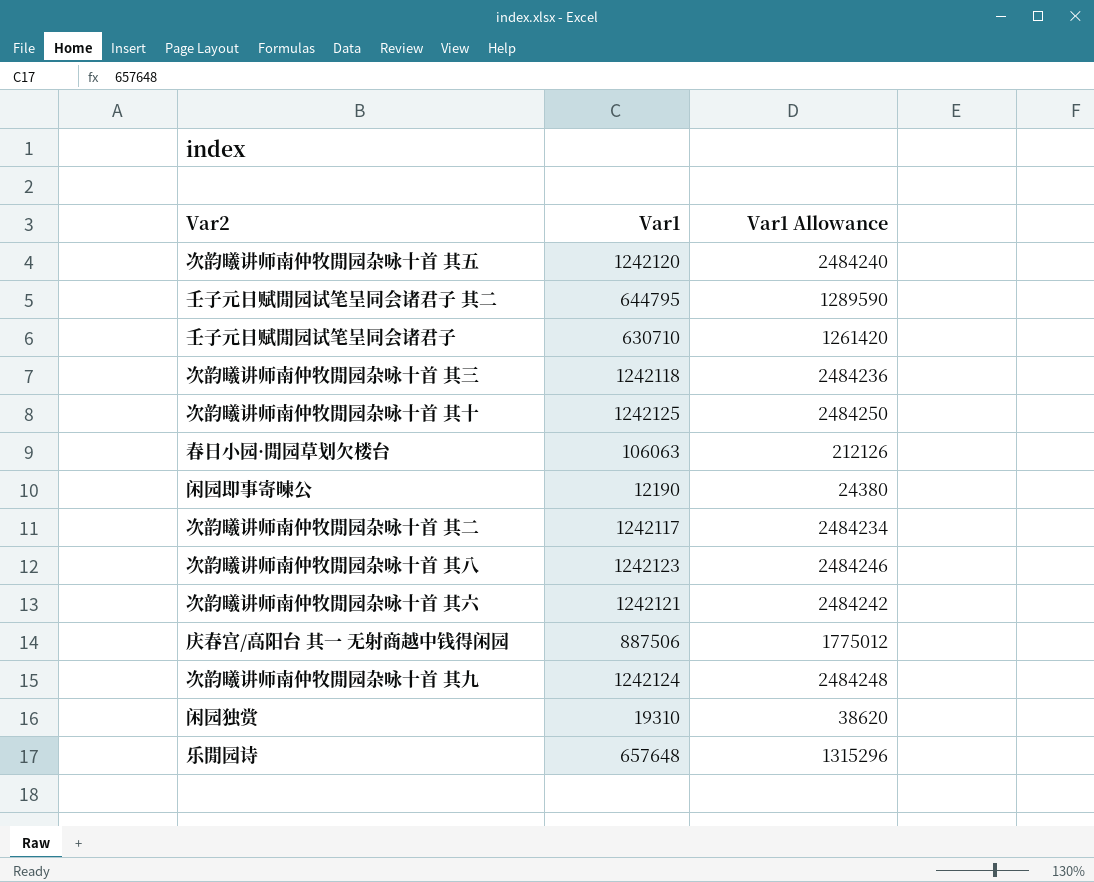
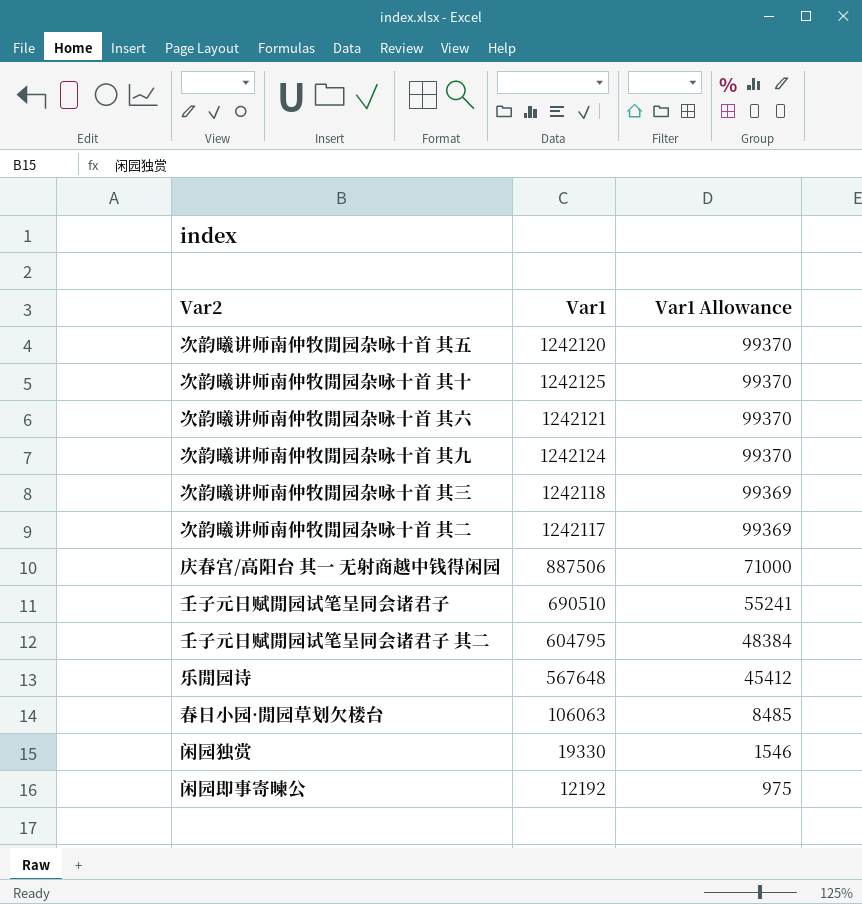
row order: none -> Var1 Allowance descending
column Var1 Allowance | formula: [Var1] * 2 -> [Var1] * 0.08
row 次韵曦讲师南仲牧閒园杂咏十首 其八: 1242123 | 2484246 -> none
壬子元日赋閒园试笔呈同会诸君子 | Var1: 630710 -> 690510
壬子元日赋閒园试笔呈同会诸君子 其二 | Var1: 644795 -> 604795
乐閒园诗 | Var1: 657648 -> 567648
闲园独赏 | Var1: 19310 -> 19330
闲园即事寄暕公 | Var1: 12190 -> 12192

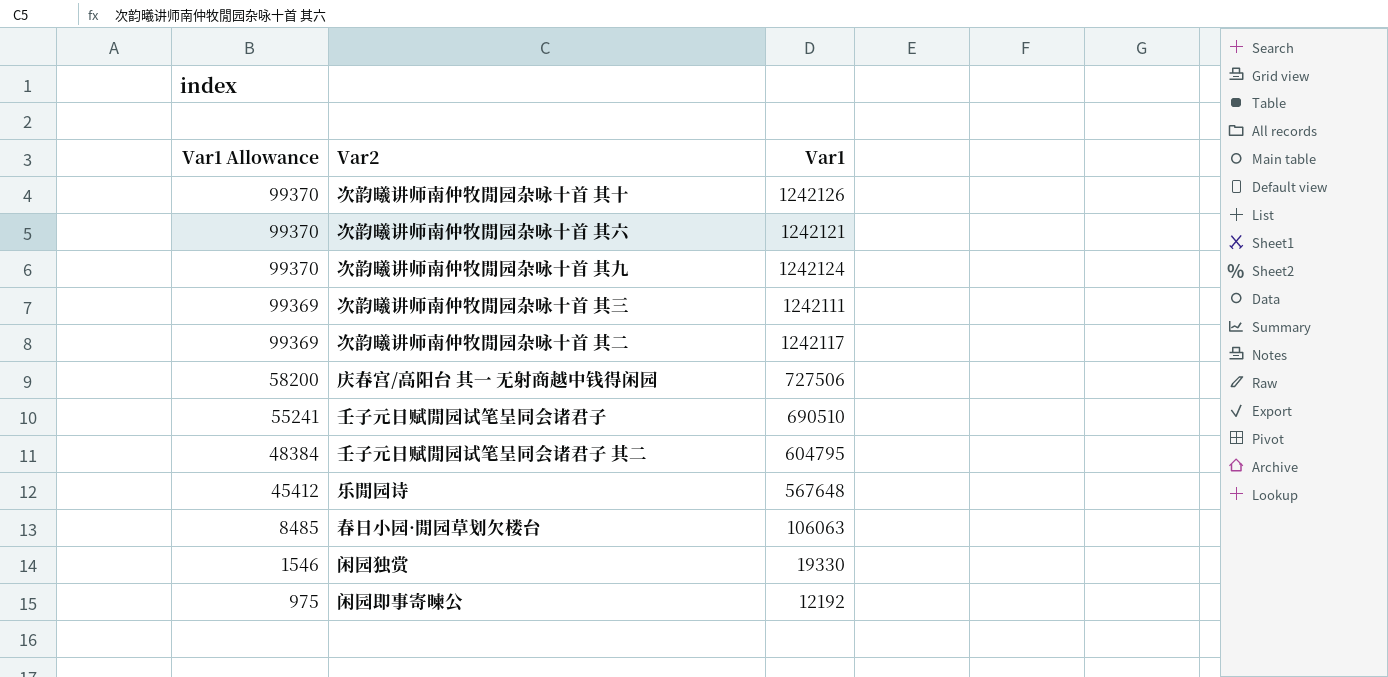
column Var1 Allowance | position: 3 -> 1
row 次韵曦讲师南仲牧閒园杂咏十首 其五: 1242120 | 99370 -> none
次韵曦讲师南仲牧閒园杂咏十首 其十 | Var1: 1242125 -> 1242126
次韵曦讲师南仲牧閒园杂咏十首 其三 | Var1: 1242118 -> 1242111
庆春宫/高阳台 其一 无射商越中钱得闲园 | Var1 Allowance: 71000 -> 58200
庆春宫/高阳台 其一 无射商越中钱得闲园 | Var1: 887506 -> 727506

